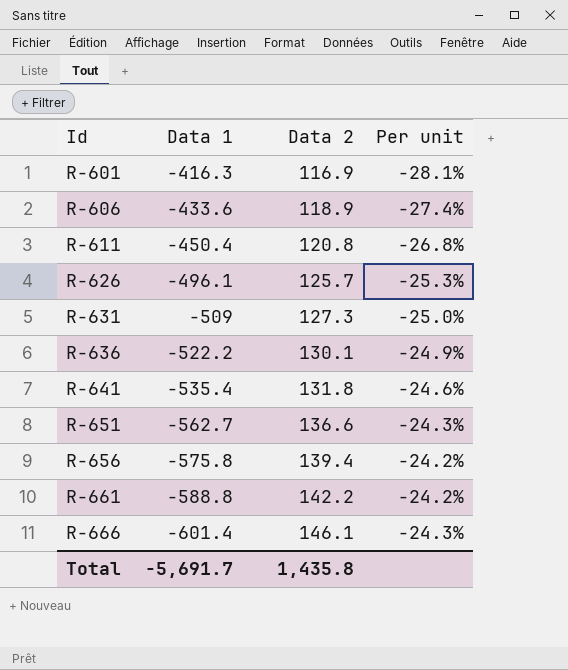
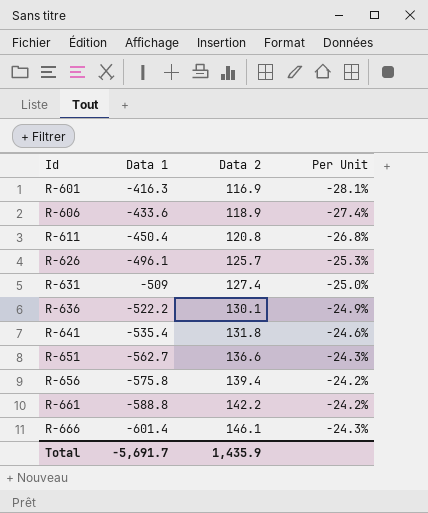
column name: Per unit -> Per Unit
R-631 | Data 2: 127.3 -> 127.4
Total | Data 2: 1,435.8 -> 1,435.9

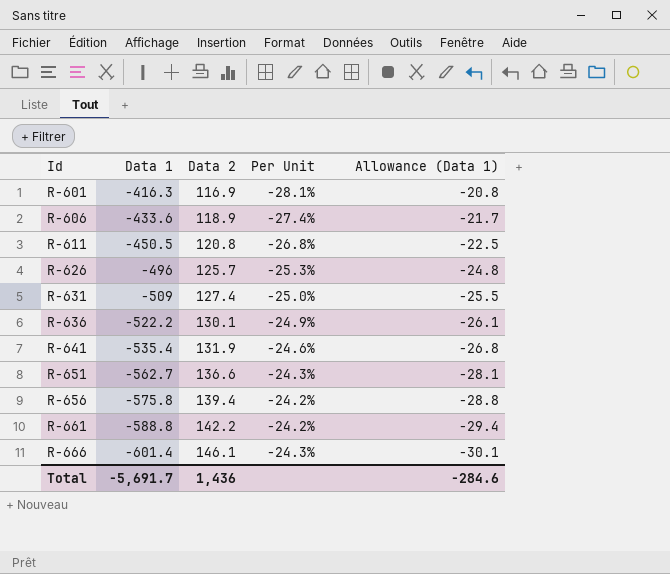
column Allowance (Data 1) | formula: none -> [Data 1] * 0.05
R-611 | Data 1: -450.4 -> -450.5
R-626 | Data 1: -496.1 -> -496
R-641 | Data 2: 131.8 -> 131.9
Total | Data 2: 1,435.9 -> 1,436

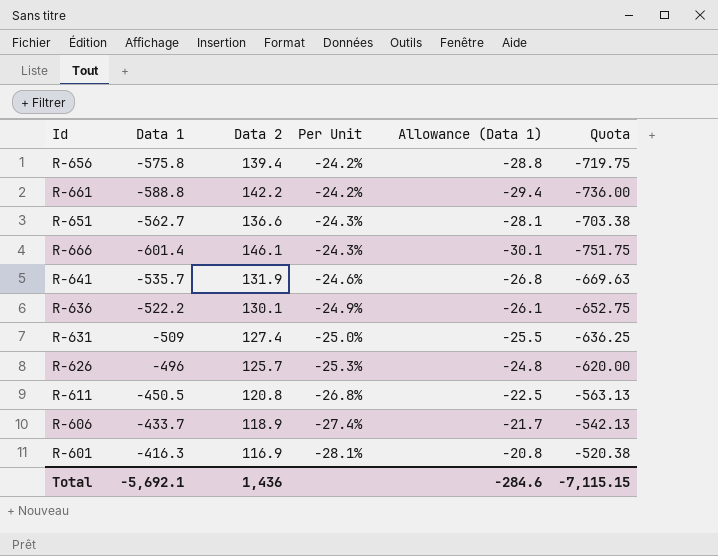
row order: Id ascending -> Per Unit descending
column Quota | formula: none -> [Data 1] * 1.25
R-641 | Data 1: -535.4 -> -535.7
R-606 | Data 1: -433.6 -> -433.7
Total | Data 1: -5,691.7 -> -5,692.1

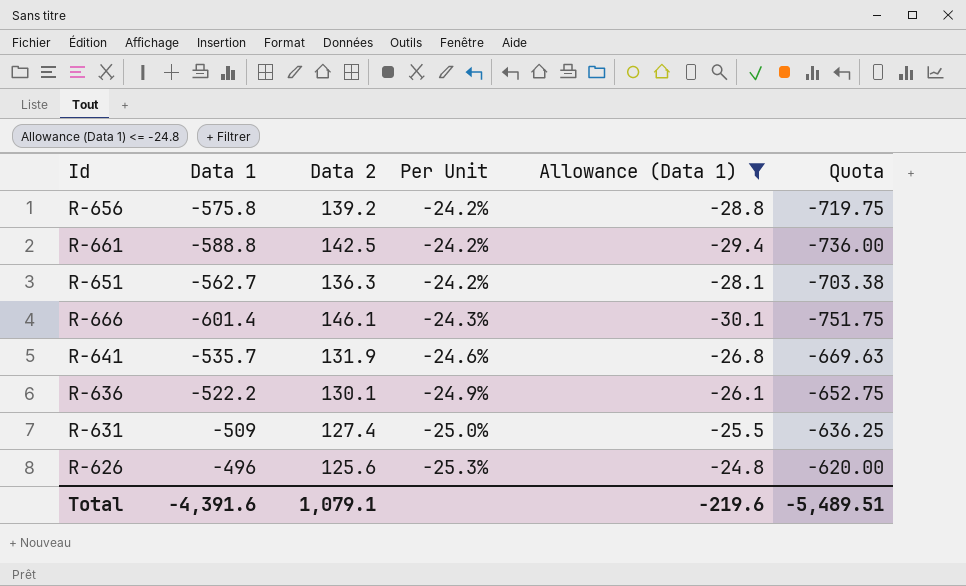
filter: none -> Allowance (Data 1) <= -24.8
R-656 | Data 2: 139.4 -> 139.2
R-661 | Data 2: 142.2 -> 142.5
R-651 | Data 2: 136.6 -> 136.3
R-651 | Per Unit: -24.3% -> -24.2%
R-626 | Data 2: 125.7 -> 125.6
Total | Data 1: -5,692.1 -> -4,391.6
Total | Data 2: 1,436 -> 1,079.1
Total | Allowance (Data 1): -284.6 -> -219.6
Total | Quota: -7,115.15 -> -5,489.51

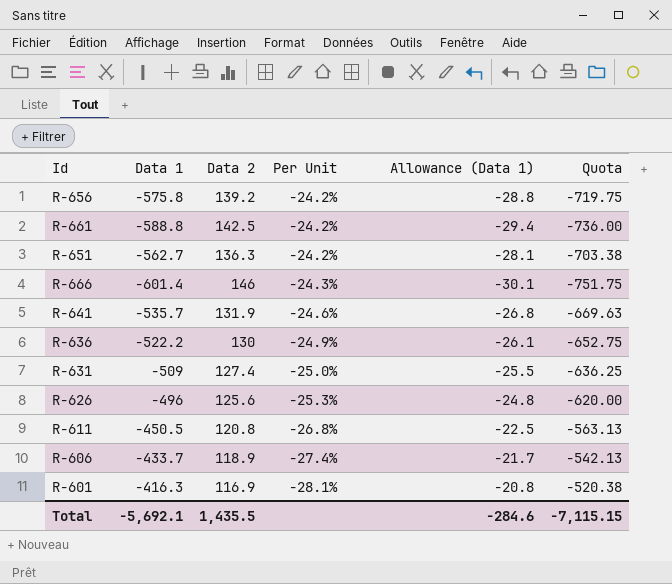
filter: Allowance (Data 1) <= -24.8 -> none
R-666 | Data 2: 146.1 -> 146
R-636 | Data 2: 130.1 -> 130
Total | Data 1: -4,391.6 -> -5,692.1
Total | Data 2: 1,079.1 -> 1,435.5
Total | Allowance (Data 1): -219.6 -> -284.6
Total | Quota: -5,489.51 -> -7,115.15

